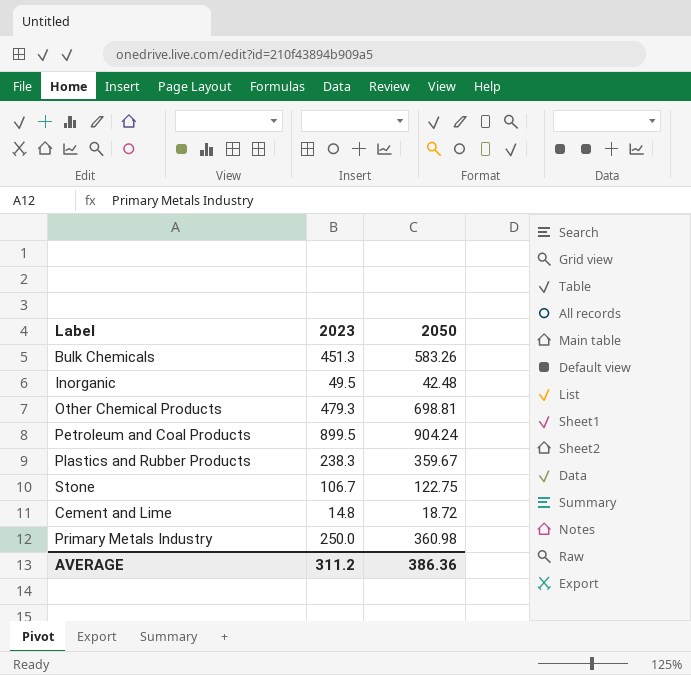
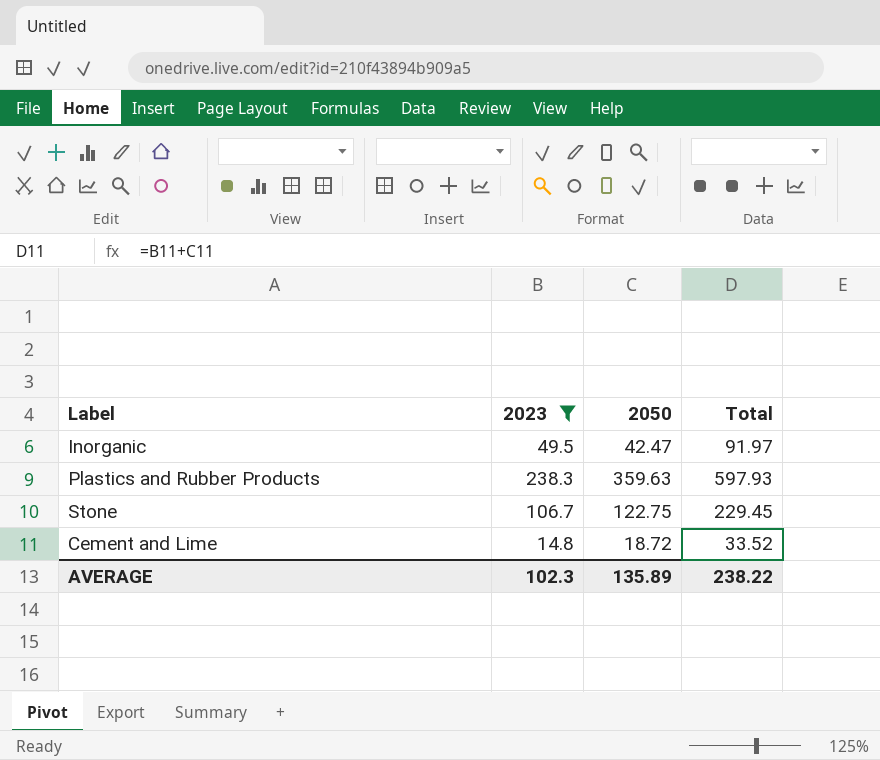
filter: none -> 2023 <= 238.3
column Total | formula: none -> [2023] + [2050]
Inorganic | 2050: 42.48 -> 42.47
Plastics and Rubber Products | 2050: 359.67 -> 359.63
AVERAGE | 2023: 311.2 -> 102.3
AVERAGE | 2050: 386.36 -> 135.89

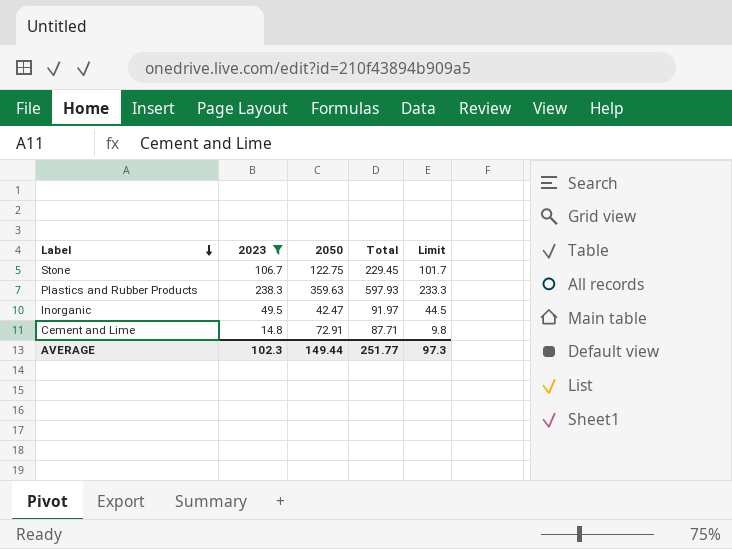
row order: none -> Label descending
column Limit | formula: none -> [2023] - 5
Cement and Lime | 2050: 18.72 -> 72.91
Cement and Lime | Total: 33.52 -> 87.71
AVERAGE | 2050: 135.89 -> 149.44
AVERAGE | Total: 238.22 -> 251.77

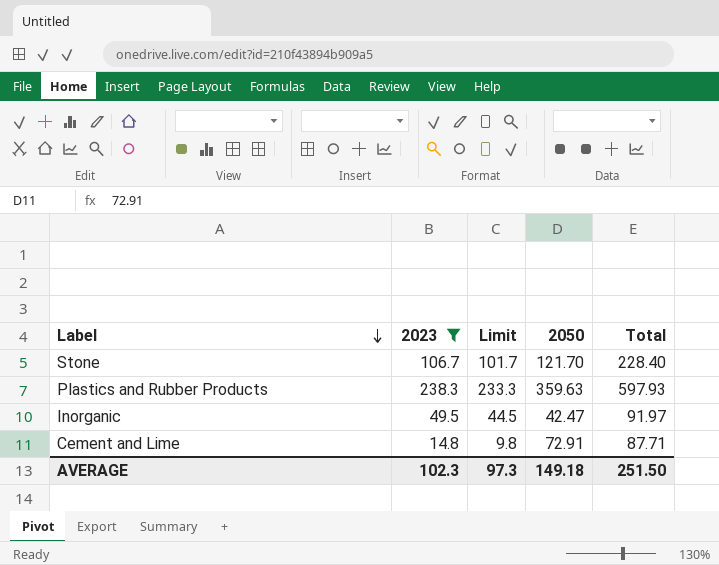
column Limit | position: 5 -> 3
Stone | 2050: 122.75 -> 121.70
Stone | Total: 229.45 -> 228.40
AVERAGE | 2050: 149.44 -> 149.18
AVERAGE | Total: 251.77 -> 251.50

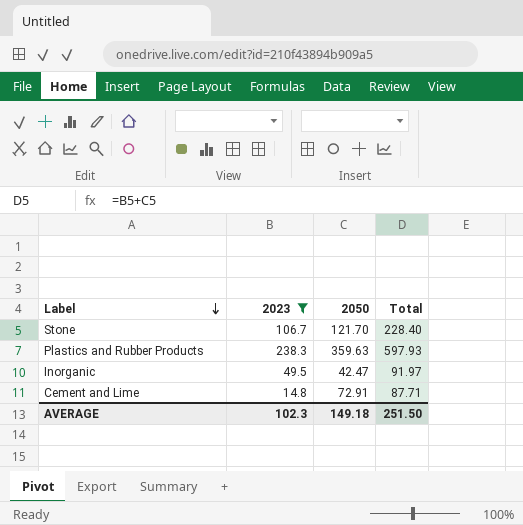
column Limit | formula: [2023] - 5 -> none

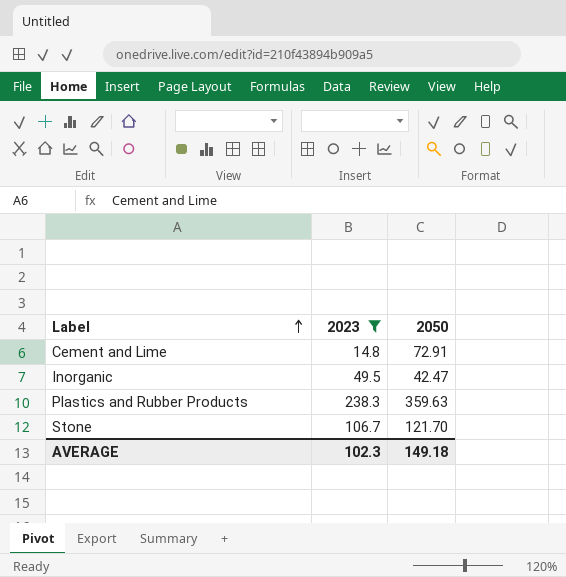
row order: Label descending -> Label ascending
column Total | formula: [2023] + [2050] -> none

